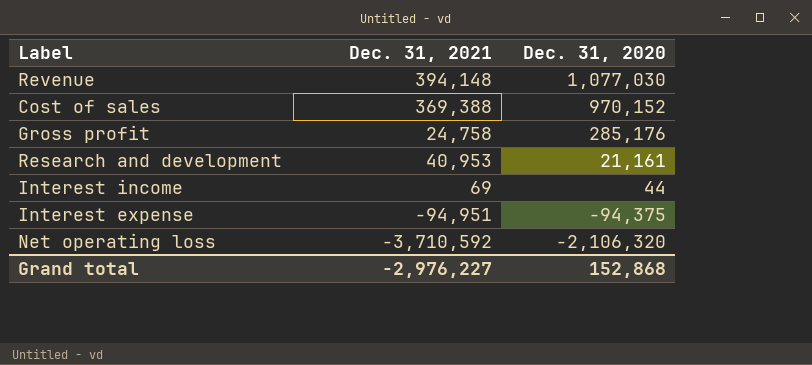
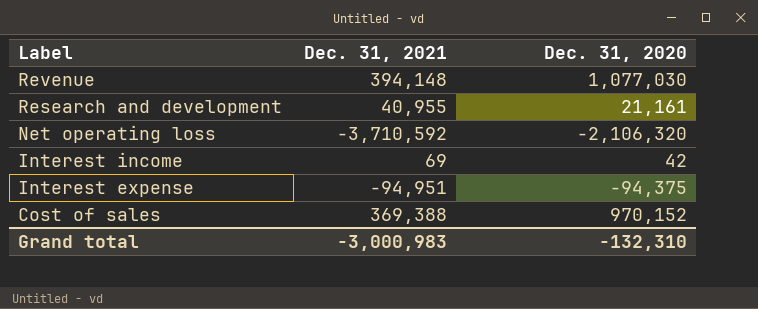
row order: Dec. 31, 2020 descending -> Label descending
row Gross profit: 24,758 | 285,176 -> none
Research and development | Dec. 31, 2021: 40,953 -> 40,955
Interest income | Dec. 31, 2020: 44 -> 42
Grand total | Dec. 31, 2021: -2,976,227 -> -3,000,983
Grand total | Dec. 31, 2020: 152,868 -> -132,310

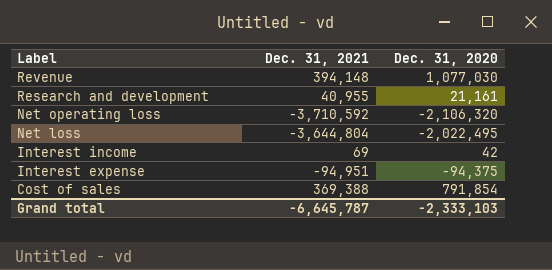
row Net loss: none -> -3,644,804 | -2,022,495
Cost of sales | Dec. 31, 2020: 970,152 -> 791,854
Grand total | Dec. 31, 2021: -3,000,983 -> -6,645,787
Grand total | Dec. 31, 2020: -132,310 -> -2,333,103

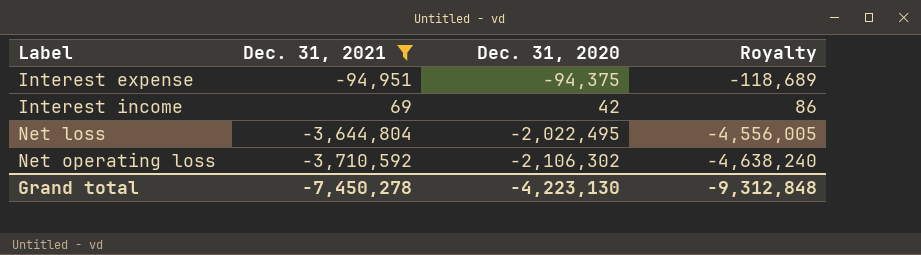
filter: none -> Dec. 31, 2021 <= 69
row order: Label descending -> Label ascending
column Royalty | formula: none -> [Dec. 31, 2021] * 1.25
Net operating loss | Dec. 31, 2020: -2,106,320 -> -2,106,302
Grand total | Dec. 31, 2021: -6,645,787 -> -7,450,278
Grand total | Dec. 31, 2020: -2,333,103 -> -4,223,130

